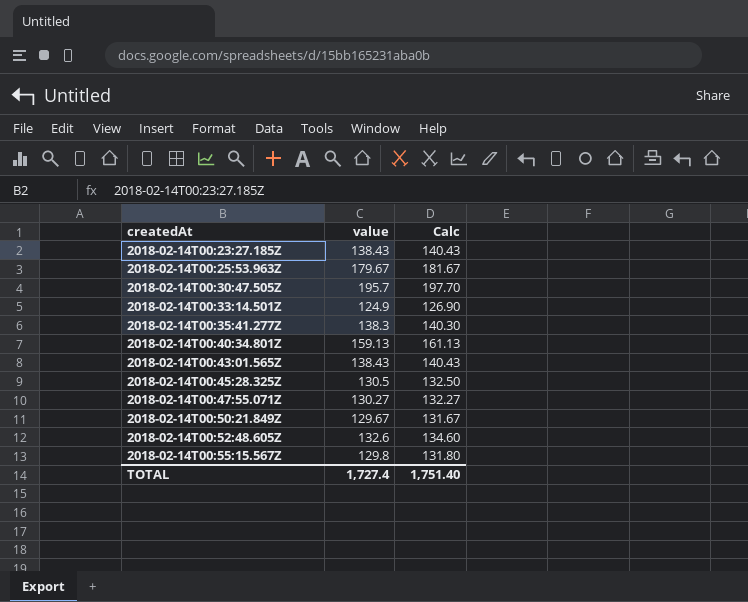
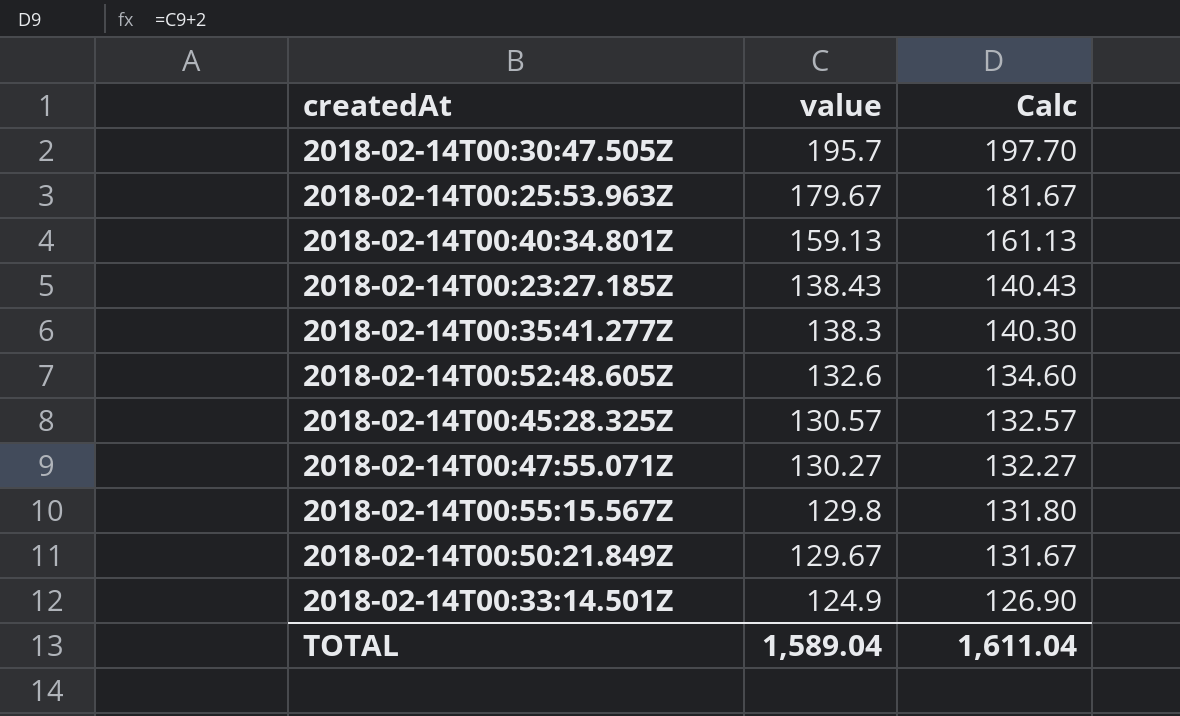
row order: createdAt ascending -> value descending
row 2018-02-14T00:43:01.565Z: 138.43 | 140.43 -> none
2018-02-14T00:45:28.325Z | value: 130.5 -> 130.57
2018-02-14T00:45:28.325Z | Calc: 132.50 -> 132.57
TOTAL | value: 1,727.4 -> 1,589.04
TOTAL | Calc: 1,751.40 -> 1,611.04

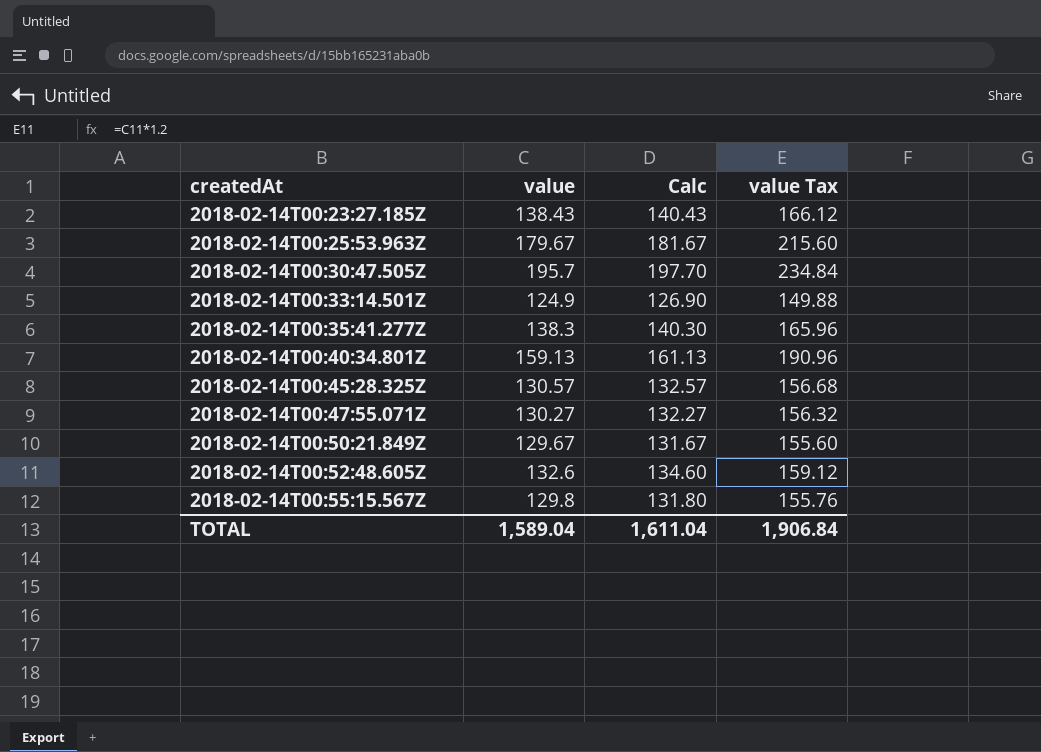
row order: value descending -> createdAt ascending
column value Tax | formula: none -> [value] * 1.2

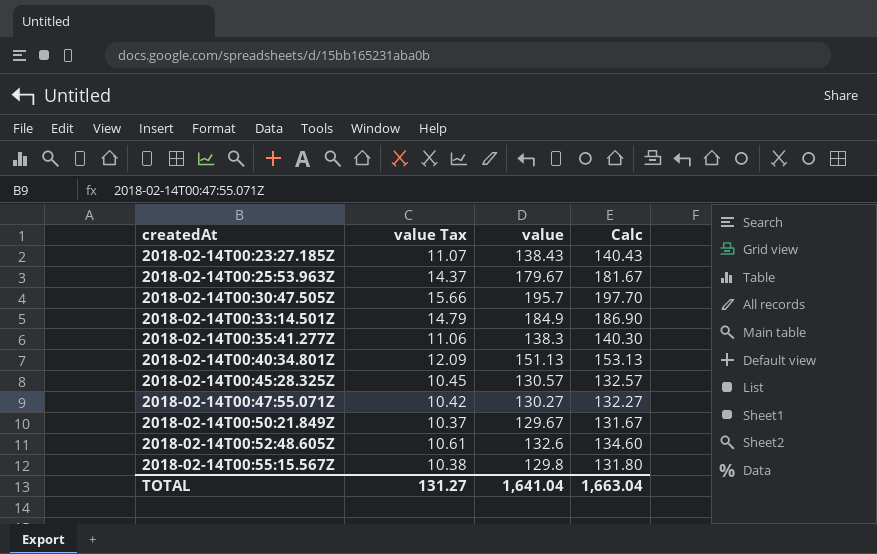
column value Tax | formula: [value] * 1.2 -> [value] * 0.08
column value Tax | position: 4 -> 2
2018-02-14T00:33:14.501Z | value: 124.9 -> 184.9
2018-02-14T00:33:14.501Z | Calc: 126.90 -> 186.90
2018-02-14T00:40:34.801Z | value: 159.13 -> 151.13
2018-02-14T00:40:34.801Z | Calc: 161.13 -> 153.13
TOTAL | value Tax: 1,906.84 -> 131.27
TOTAL | value: 1,589.04 -> 1,641.04
TOTAL | Calc: 1,611.04 -> 1,663.04

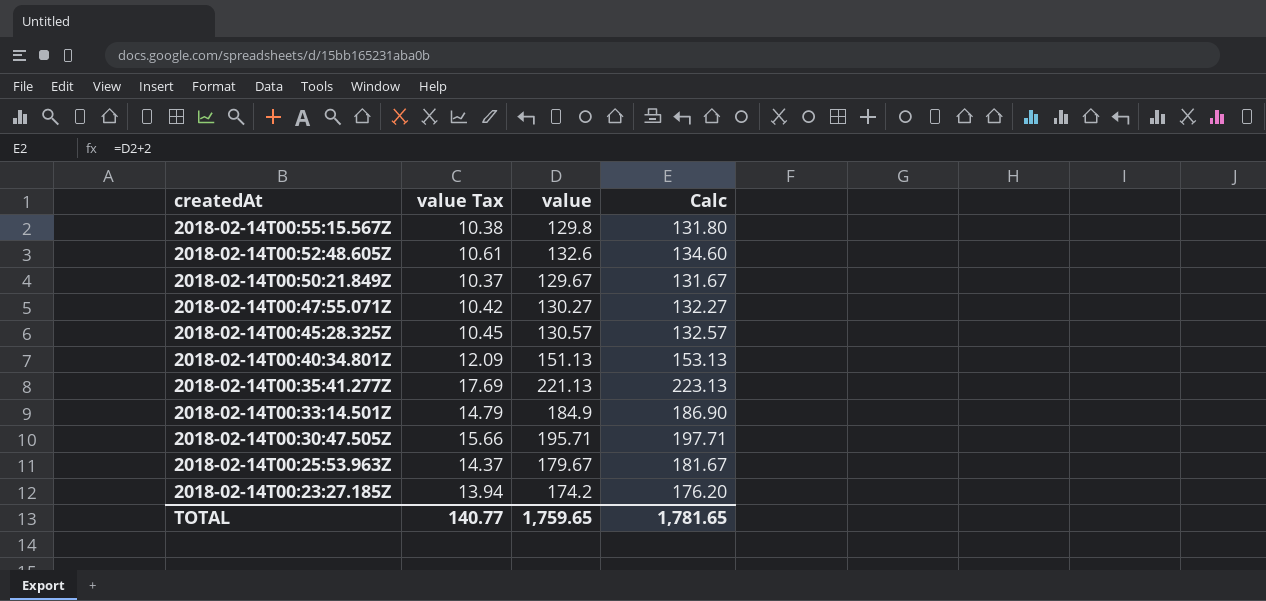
row order: createdAt ascending -> createdAt descending
2018-02-14T00:35:41.277Z | value Tax: 11.06 -> 17.69
2018-02-14T00:35:41.277Z | value: 138.3 -> 221.13
2018-02-14T00:35:41.277Z | Calc: 140.30 -> 223.13
2018-02-14T00:30:47.505Z | value: 195.7 -> 195.71
2018-02-14T00:30:47.505Z | Calc: 197.70 -> 197.71
2018-02-14T00:23:27.185Z | value Tax: 11.07 -> 13.94
2018-02-14T00:23:27.185Z | value: 138.43 -> 174.2
2018-02-14T00:23:27.185Z | Calc: 140.43 -> 176.20
TOTAL | value Tax: 131.27 -> 140.77
TOTAL | value: 1,641.04 -> 1,759.65
TOTAL | Calc: 1,663.04 -> 1,781.65

